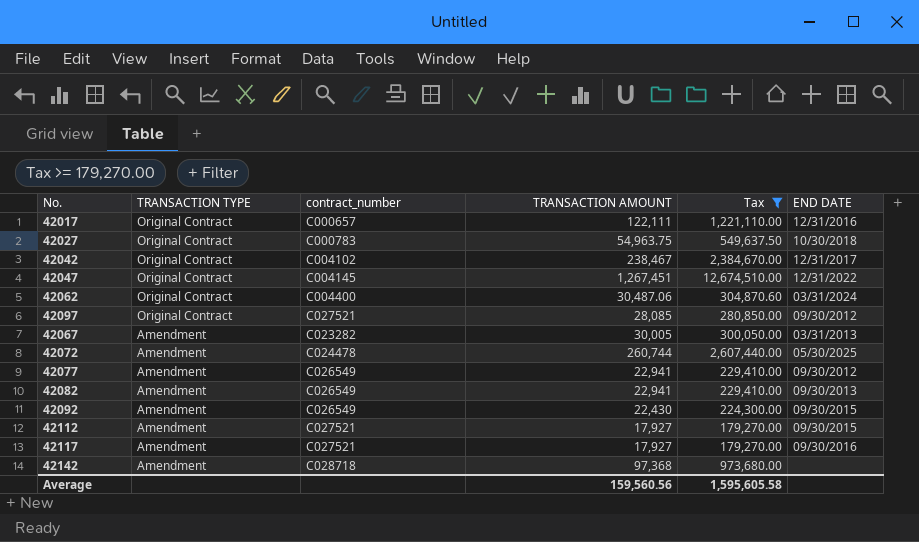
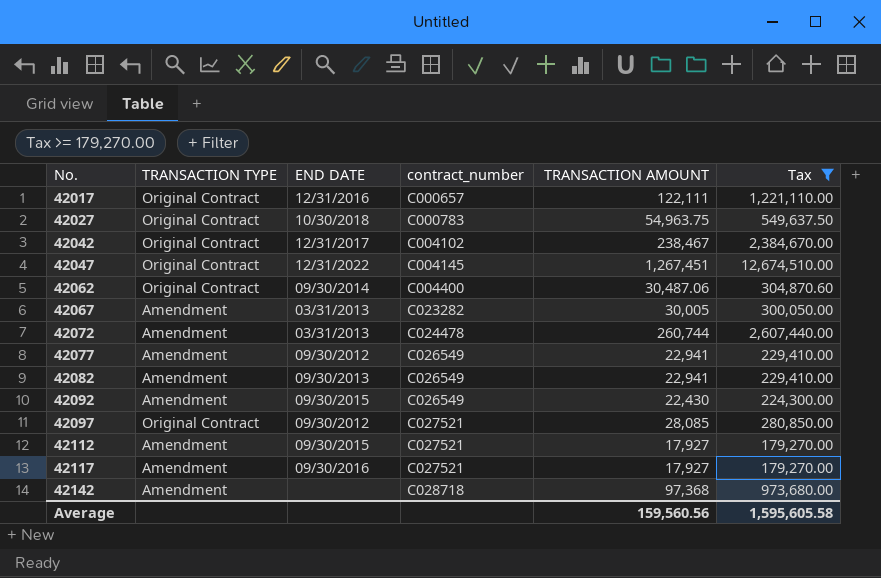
row order: TRANSACTION TYPE descending -> No. ascending
column END DATE | position: 6 -> 3
42062 | END DATE: 03/31/2024 -> 09/30/2014
42072 | END DATE: 05/30/2025 -> 03/31/2013

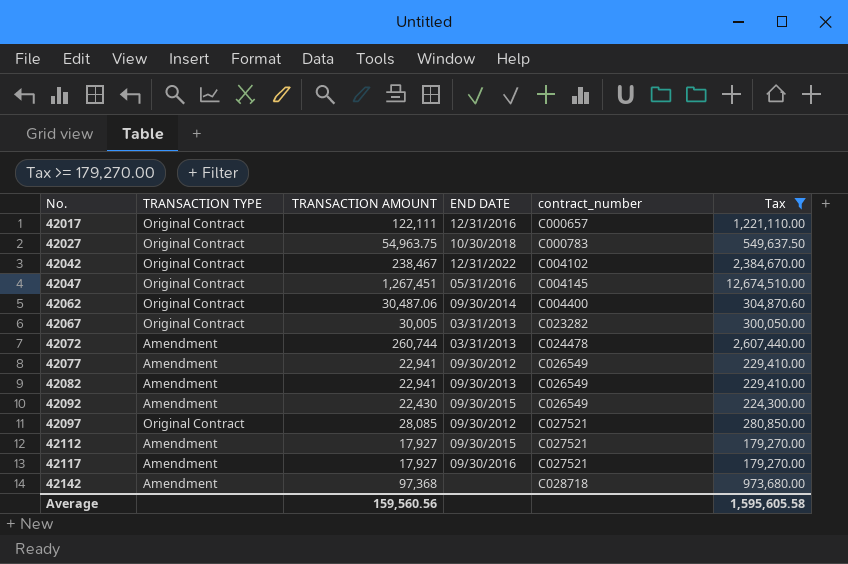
column TRANSACTION AMOUNT | position: 5 -> 3
42042 | END DATE: 12/31/2017 -> 12/31/2022
42047 | END DATE: 12/31/2022 -> 05/31/2016
42067 | TRANSACTION TYPE: Amendment -> Original Contract

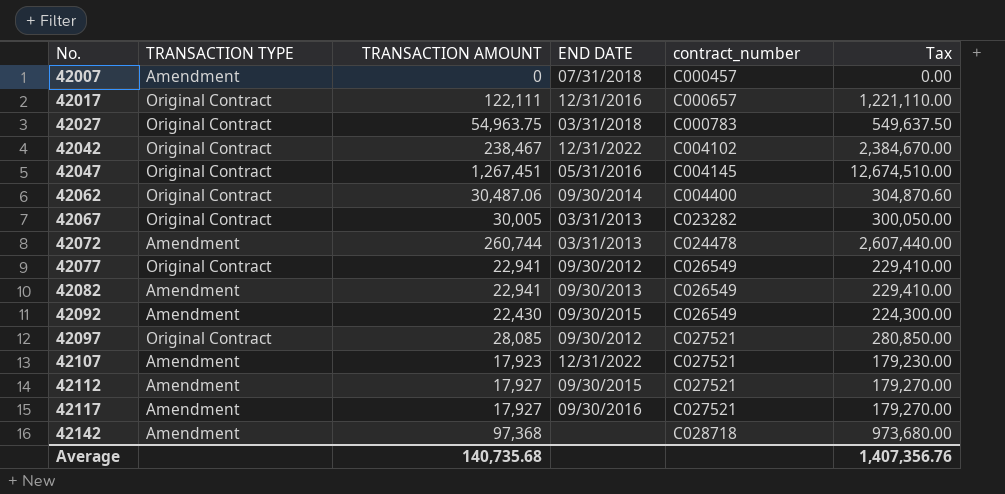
filter: Tax >= 179,270.00 -> none
42027 | END DATE: 10/30/2018 -> 03/31/2018
42077 | TRANSACTION TYPE: Amendment -> Original Contract
Average | TRANSACTION AMOUNT: 159,560.56 -> 140,735.68
Average | Tax: 1,595,605.58 -> 1,407,356.76

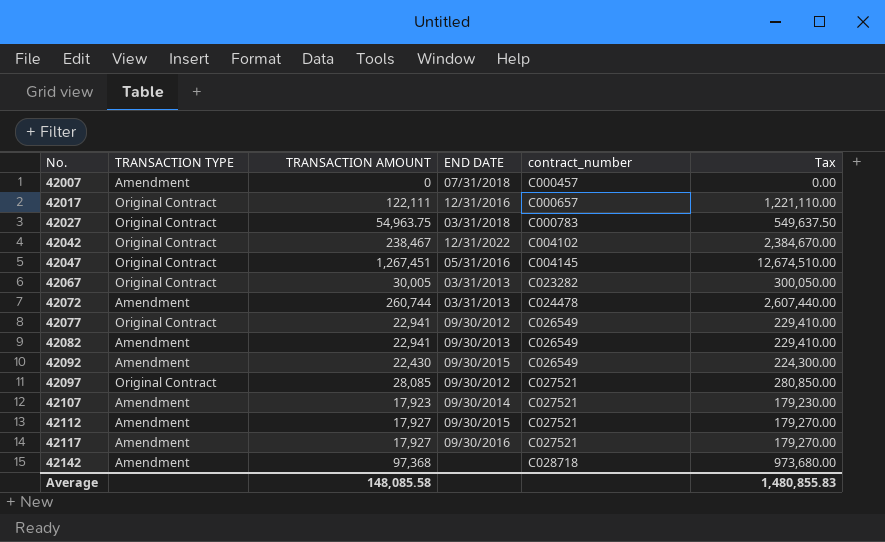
row 42062: Original Contract | 30,487.06 | 09/30/2014 | C004400 | 304,870.60 -> none
42107 | END DATE: 12/31/2022 -> 09/30/2014
Average | TRANSACTION AMOUNT: 140,735.68 -> 148,085.58
Average | Tax: 1,407,356.76 -> 1,480,855.83

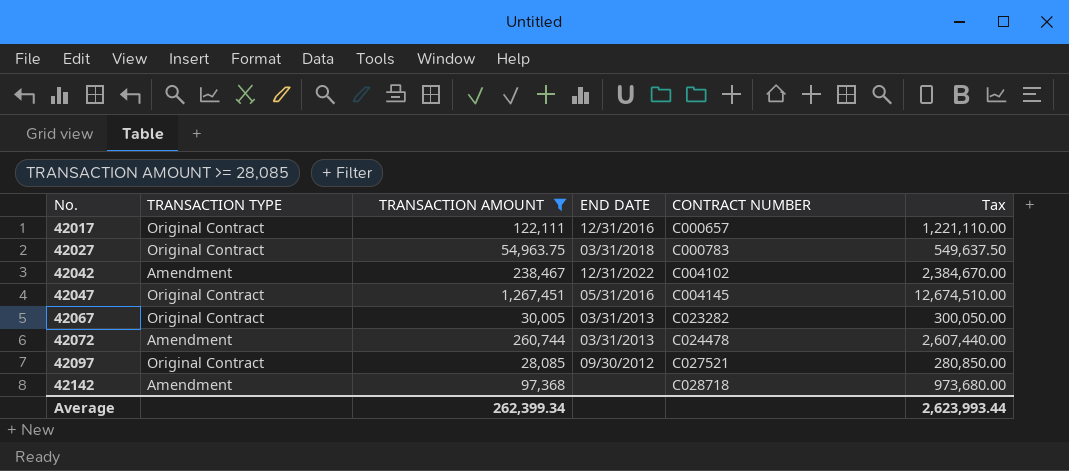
filter: none -> TRANSACTION AMOUNT >= 28,085
column name: contract_number -> CONTRACT NUMBER
42042 | TRANSACTION TYPE: Original Contract -> Amendment
Average | TRANSACTION AMOUNT: 148,085.58 -> 262,399.34
Average | Tax: 1,480,855.83 -> 2,623,993.44

